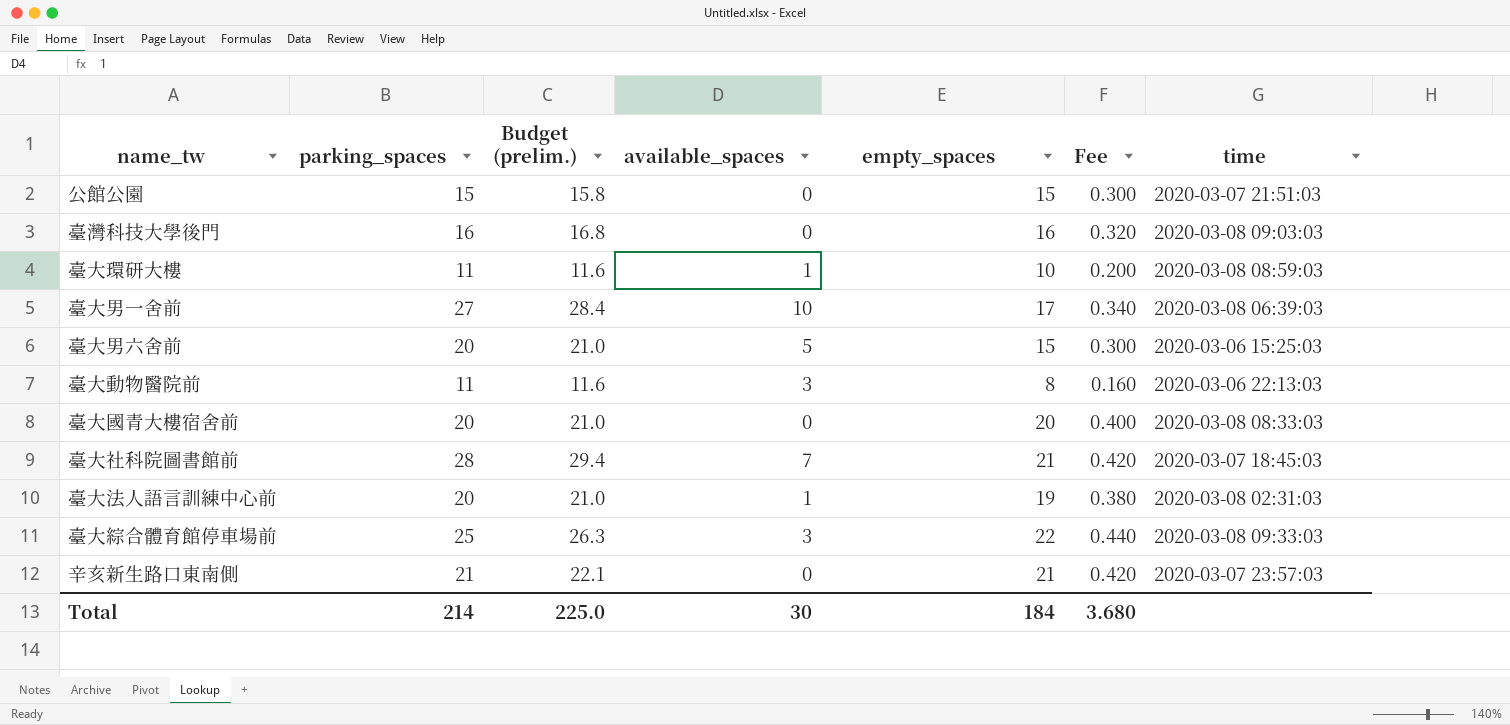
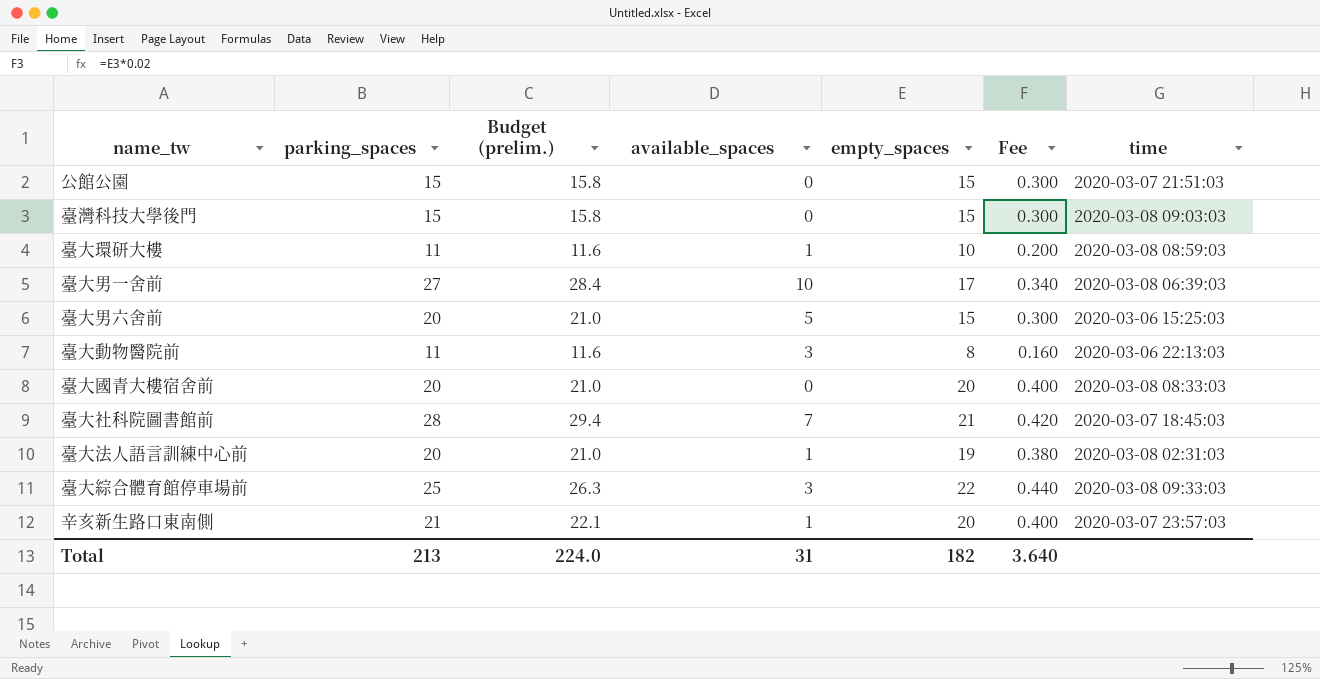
臺灣科技大學後門 | parking_spaces: 16 -> 15
臺灣科技大學後門 | Budget (prelim.): 16.8 -> 15.8
臺灣科技大學後門 | empty_spaces: 16 -> 15
臺灣科技大學後門 | Fee: 0.320 -> 0.300
辛亥新生路口東南側 | available_spaces: 0 -> 1
辛亥新生路口東南側 | empty_spaces: 21 -> 20
辛亥新生路口東南側 | Fee: 0.420 -> 0.400
Total | parking_spaces: 214 -> 213
Total | Budget (prelim.): 225.0 -> 224.0
Total | available_spaces: 30 -> 31
Total | empty_spaces: 184 -> 182
Total | Fee: 3.680 -> 3.640

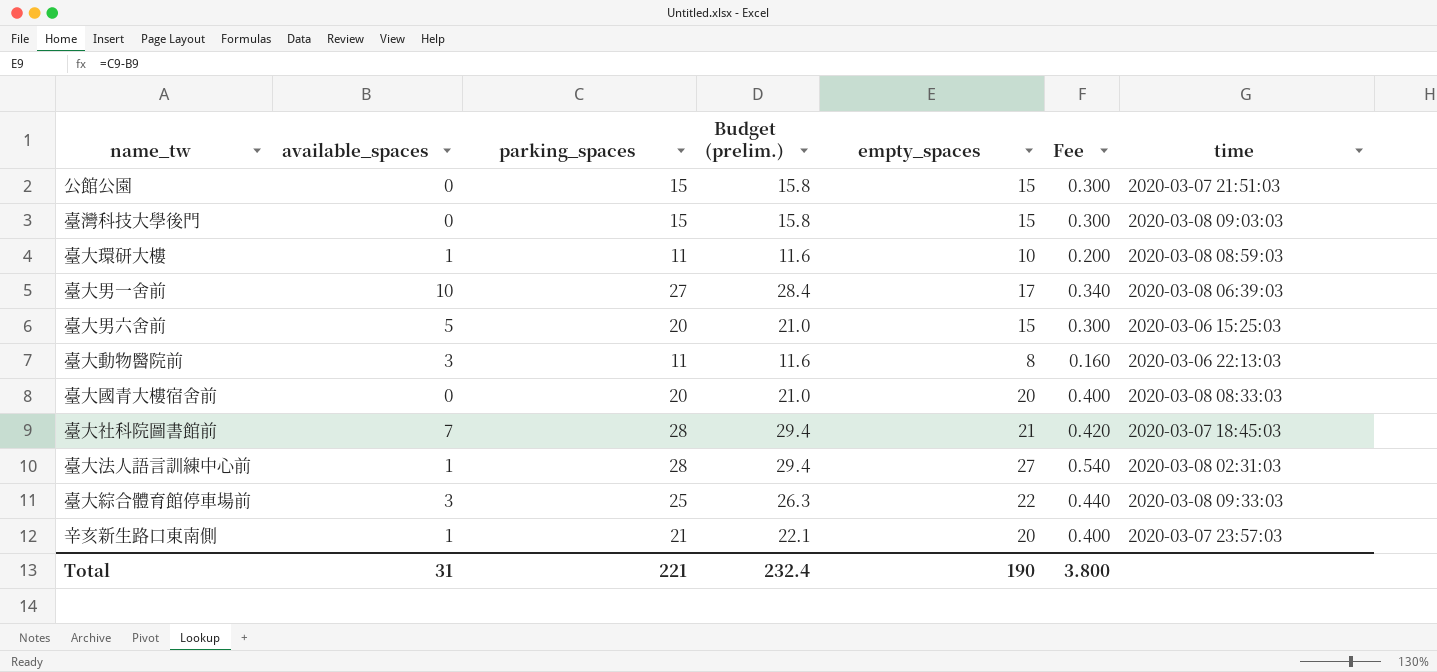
column available_spaces | position: 4 -> 2
臺大法人語言訓練中心前 | parking_spaces: 20 -> 28
臺大法人語言訓練中心前 | Budget (prelim.): 21.0 -> 29.4
臺大法人語言訓練中心前 | empty_spaces: 19 -> 27
臺大法人語言訓練中心前 | Fee: 0.380 -> 0.540
Total | parking_spaces: 213 -> 221
Total | Budget (prelim.): 224.0 -> 232.4
Total | empty_spaces: 182 -> 190
Total | Fee: 3.640 -> 3.800

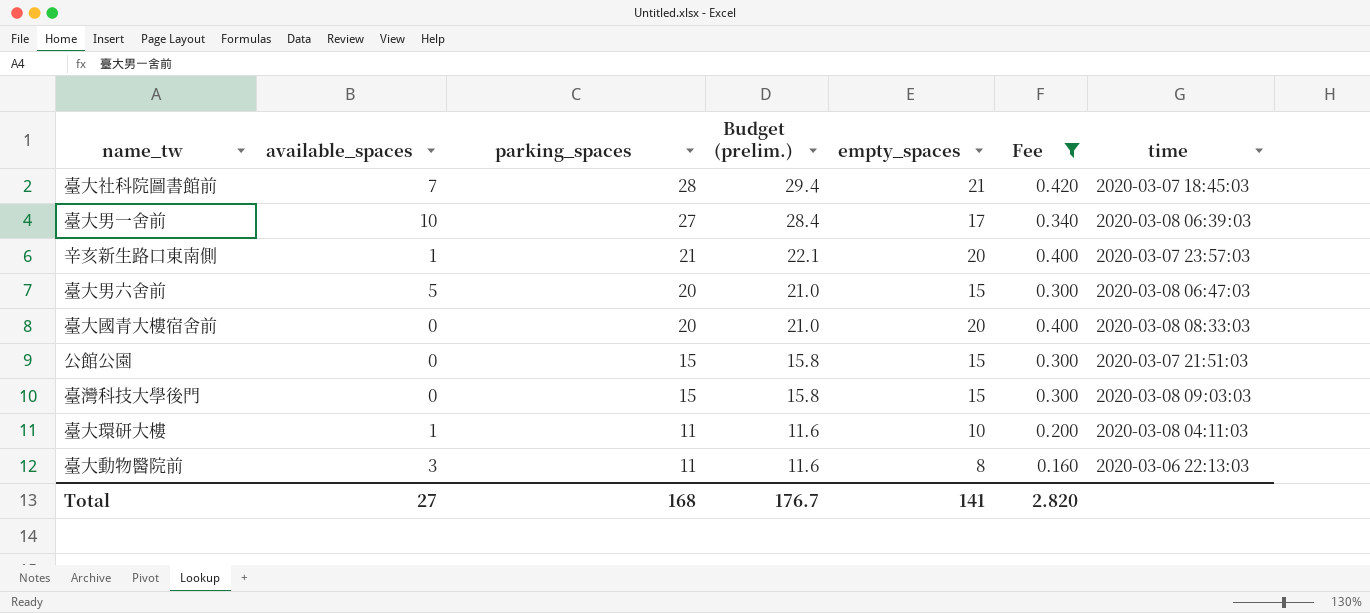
filter: none -> Fee <= 0.420
row order: none -> parking_spaces descending
臺大男六舍前 | time: 2020-03-06 15:25:03 -> 2020-03-08 06:47:03
臺大環研大樓 | time: 2020-03-08 08:59:03 -> 2020-03-08 04:11:03
Total | available_spaces: 31 -> 27
Total | parking_spaces: 221 -> 168
Total | Budget (prelim.): 232.4 -> 176.7
Total | empty_spaces: 190 -> 141
Total | Fee: 3.800 -> 2.820

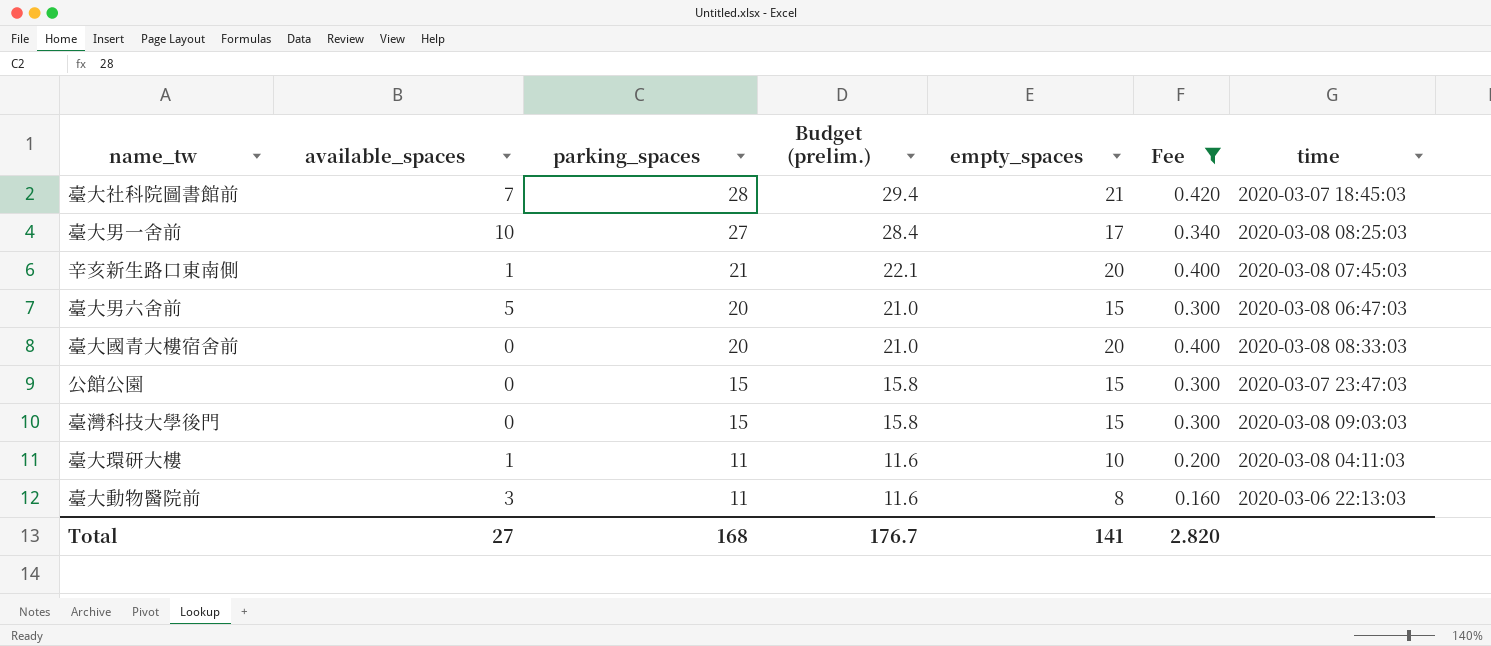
臺大男一舍前 | time: 2020-03-08 06:39:03 -> 2020-03-08 08:25:03
辛亥新生路口東南側 | time: 2020-03-07 23:57:03 -> 2020-03-08 07:45:03
公館公園 | time: 2020-03-07 21:51:03 -> 2020-03-07 23:47:03

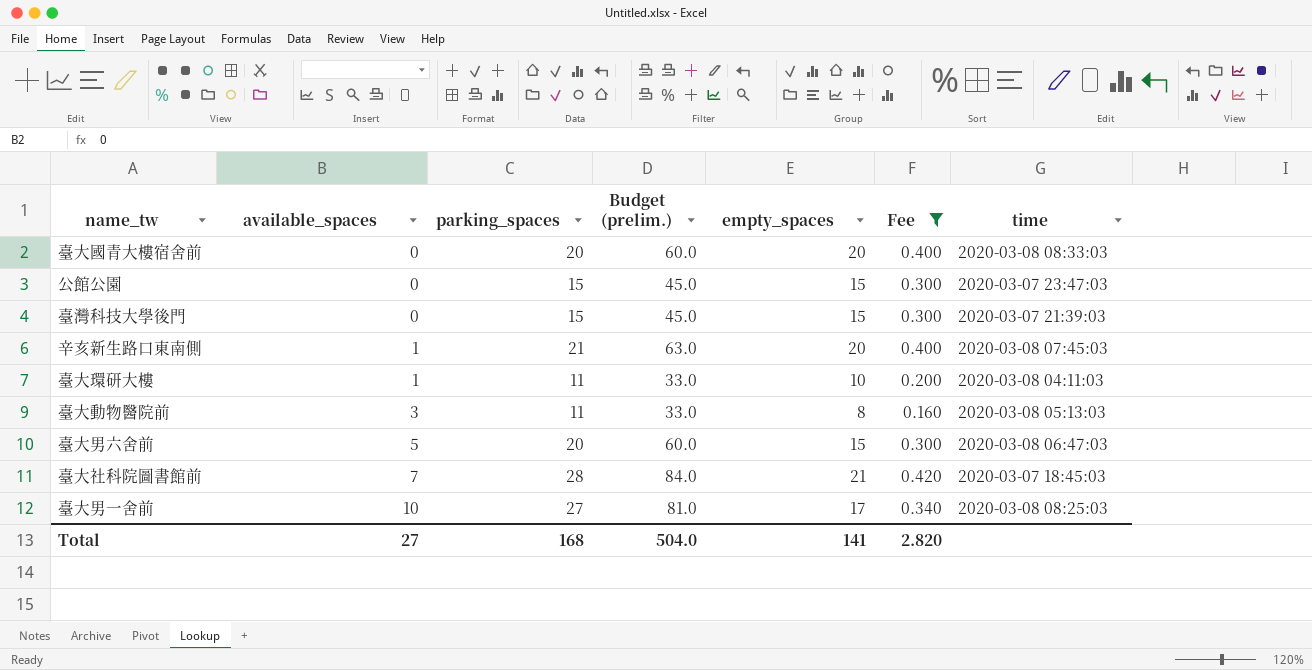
row order: parking_spaces descending -> available_spaces ascending
column Budget (prelim.) | formula: [parking_spaces] * 1.05 -> [parking_spaces] * 3
臺灣科技大學後門 | time: 2020-03-08 09:03:03 -> 2020-03-07 21:39:03
臺大動物醫院前 | time: 2020-03-06 22:13:03 -> 2020-03-08 05:13:03
Total | Budget (prelim.): 176.7 -> 504.0

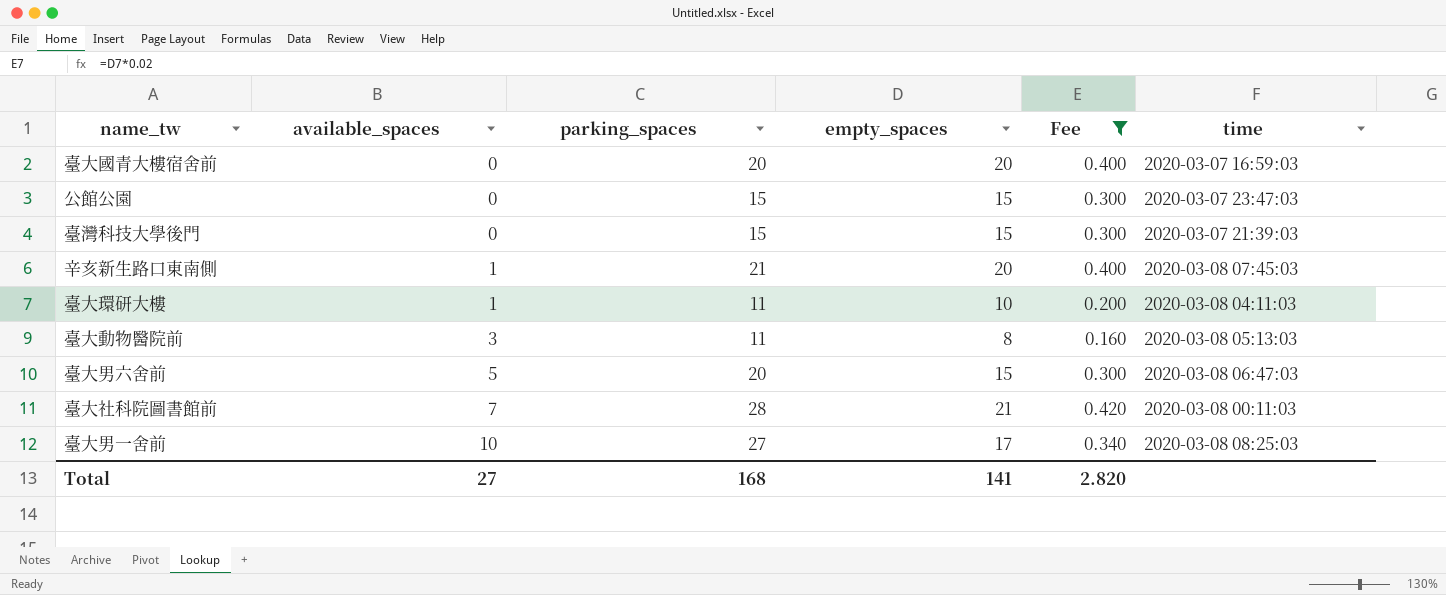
column Budget (prelim.) | formula: [parking_spaces] * 3 -> none
臺大國青大樓宿舍前 | time: 2020-03-08 08:33:03 -> 2020-03-07 16:59:03
臺大社科院圖書館前 | time: 2020-03-07 18:45:03 -> 2020-03-08 00:11:03

